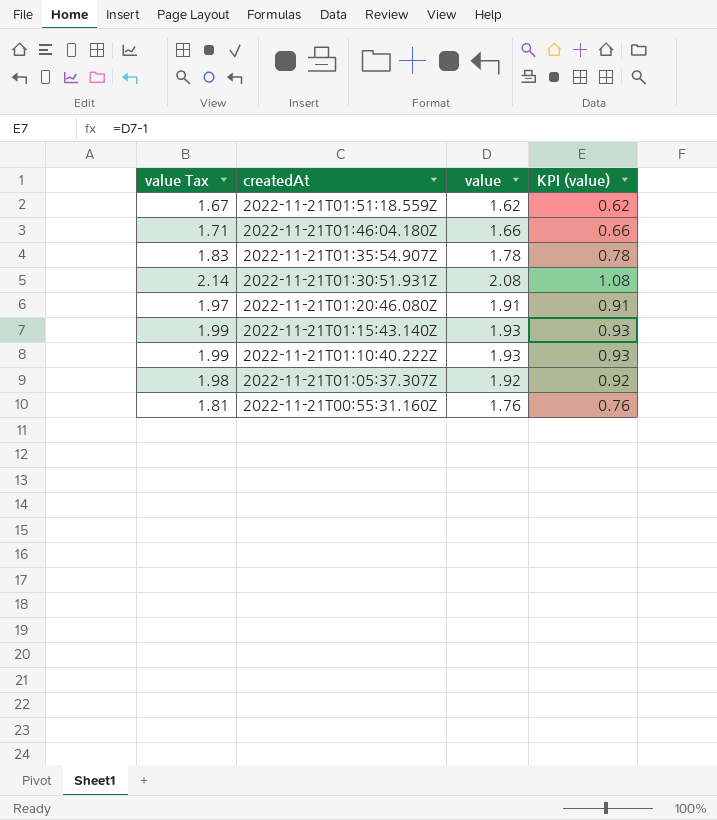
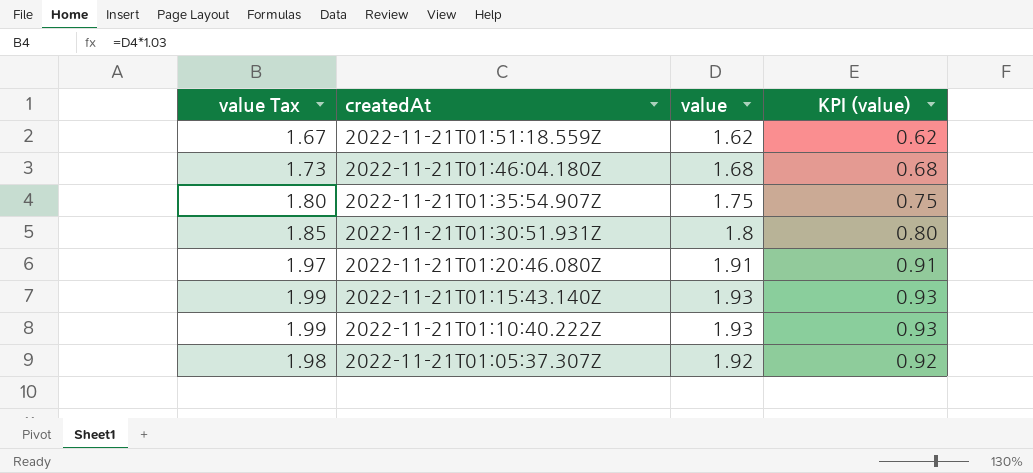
row 2022-11-21T00:55:31.160Z: 1.81 | 1.76 | 0.76 -> none
2022-11-21T01:46:04.180Z | value Tax: 1.71 -> 1.73
2022-11-21T01:46:04.180Z | value: 1.66 -> 1.68
2022-11-21T01:46:04.180Z | KPI (value): 0.66 -> 0.68
2022-11-21T01:35:54.907Z | value Tax: 1.83 -> 1.80
2022-11-21T01:35:54.907Z | value: 1.78 -> 1.75
2022-11-21T01:35:54.907Z | KPI (value): 0.78 -> 0.75
2022-11-21T01:30:51.931Z | value Tax: 2.14 -> 1.85
2022-11-21T01:30:51.931Z | value: 2.08 -> 1.8
2022-11-21T01:30:51.931Z | KPI (value): 1.08 -> 0.80

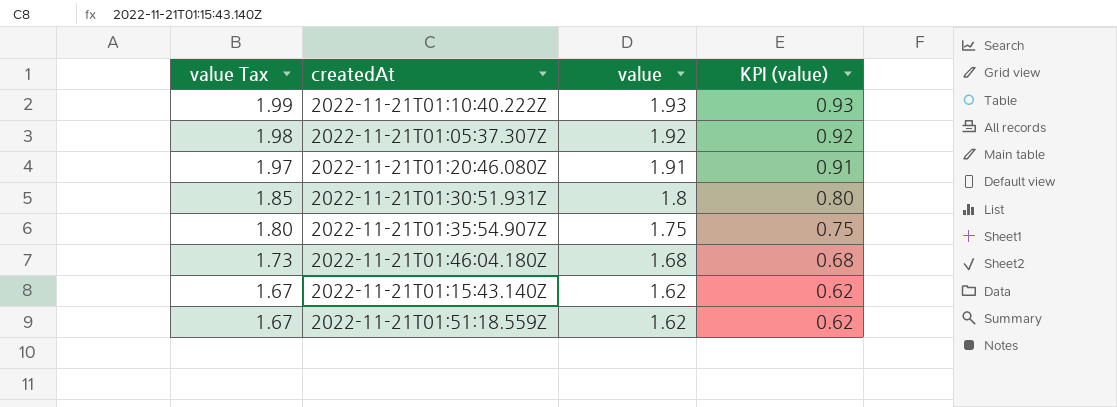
row order: createdAt descending -> value Tax descending
2022-11-21T01:15:43.140Z | value Tax: 1.99 -> 1.67
2022-11-21T01:15:43.140Z | value: 1.93 -> 1.62
2022-11-21T01:15:43.140Z | KPI (value): 0.93 -> 0.62

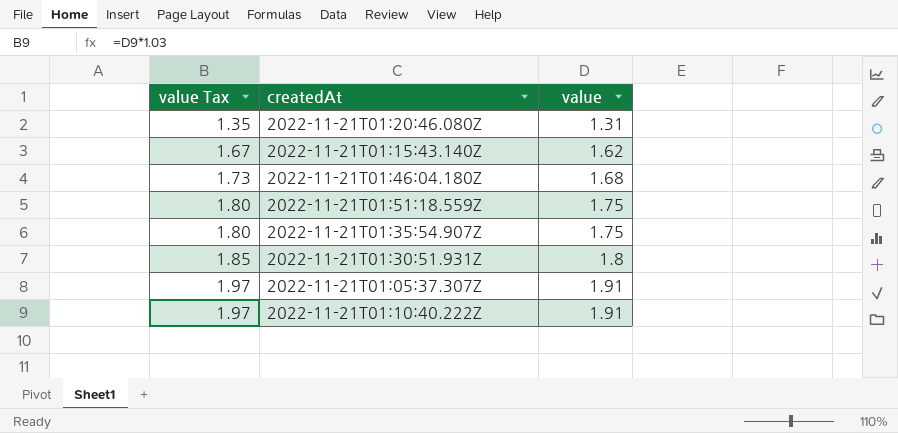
row order: value Tax descending -> value Tax ascending
column KPI (value) | formula: [value] - 1 -> none
2022-11-21T01:20:46.080Z | value Tax: 1.97 -> 1.35
2022-11-21T01:20:46.080Z | value: 1.91 -> 1.31
2022-11-21T01:51:18.559Z | value Tax: 1.67 -> 1.80
2022-11-21T01:51:18.559Z | value: 1.62 -> 1.75
2022-11-21T01:05:37.307Z | value Tax: 1.98 -> 1.97
2022-11-21T01:05:37.307Z | value: 1.92 -> 1.91
2022-11-21T01:10:40.222Z | value Tax: 1.99 -> 1.97
2022-11-21T01:10:40.222Z | value: 1.93 -> 1.91

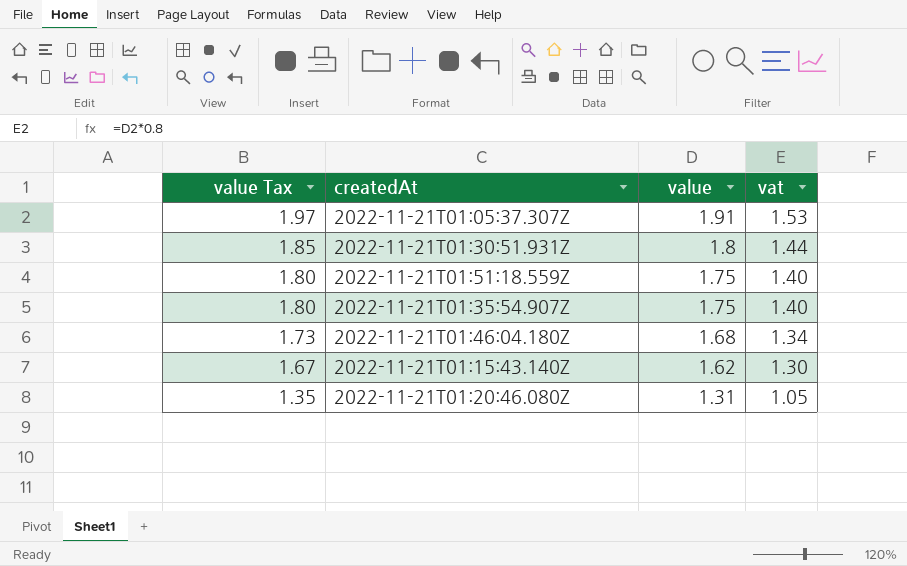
row order: value Tax ascending -> value Tax descending
column vat | formula: none -> [value] * 0.8
row 2022-11-21T01:10:40.222Z: 1.97 | 1.91 -> none

